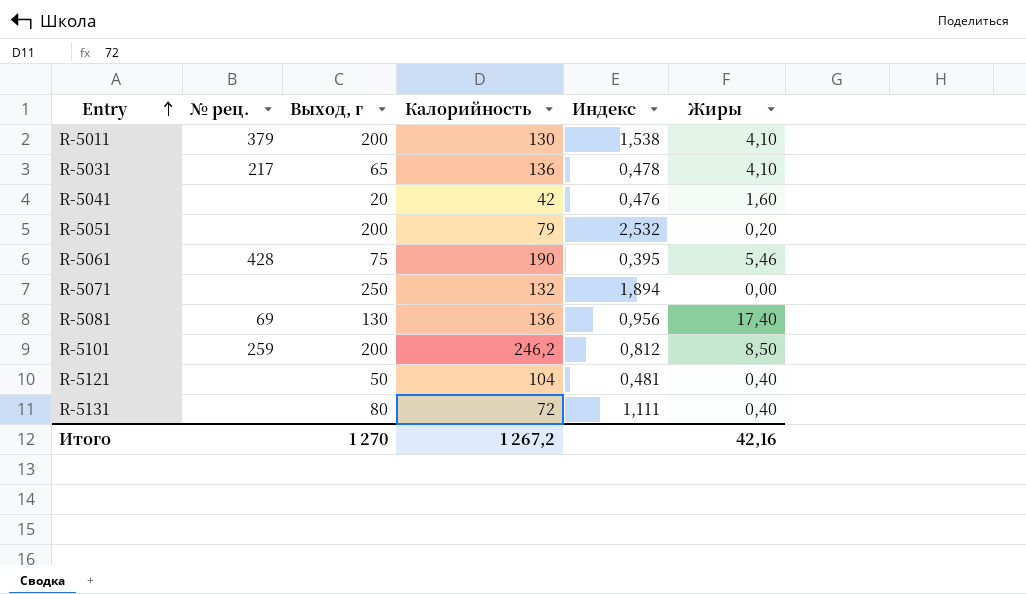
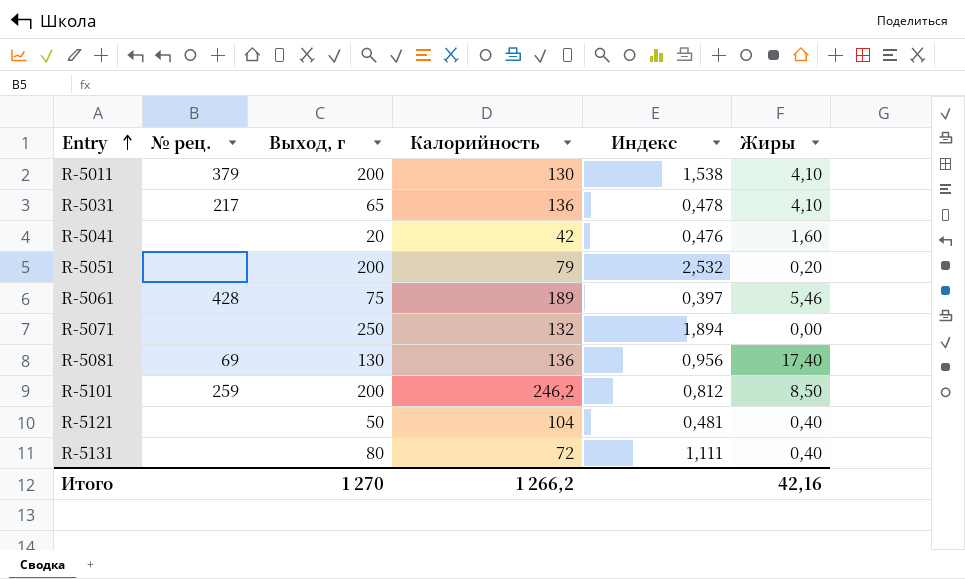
R-5061 | Калорийность: 190 -> 189
R-5061 | Индекс: 0,395 -> 0,397
Итого | Калорийность: 1 267,2 -> 1 266,2

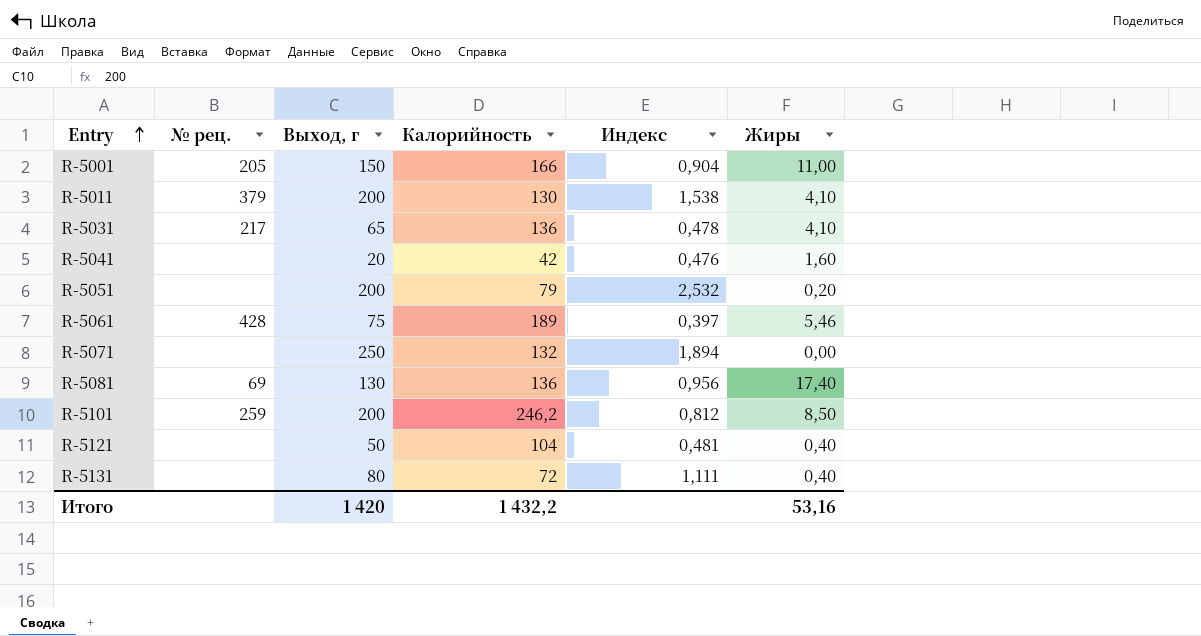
row R-5001: none -> 205 | 150 | 166 | 0,904 | 11,00
Итого | Выход, г: 1 270 -> 1 420
Итого | Калорийность: 1 266,2 -> 1 432,2
Итого | Жиры: 42,16 -> 53,16

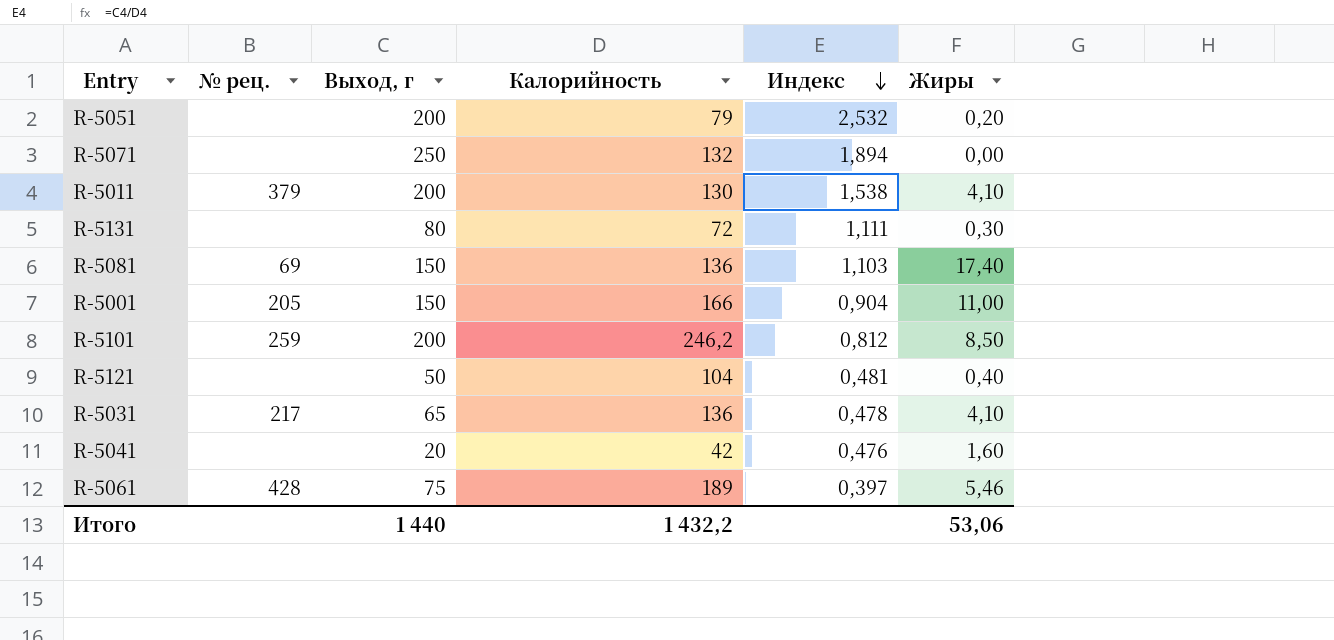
row order: Entry ascending -> Индекс descending
R-5131 | Жиры: 0,40 -> 0,30
R-5081 | Выход, г: 130 -> 150
R-5081 | Индекс: 0,956 -> 1,103
Итого | Выход, г: 1 420 -> 1 440
Итого | Жиры: 53,16 -> 53,06

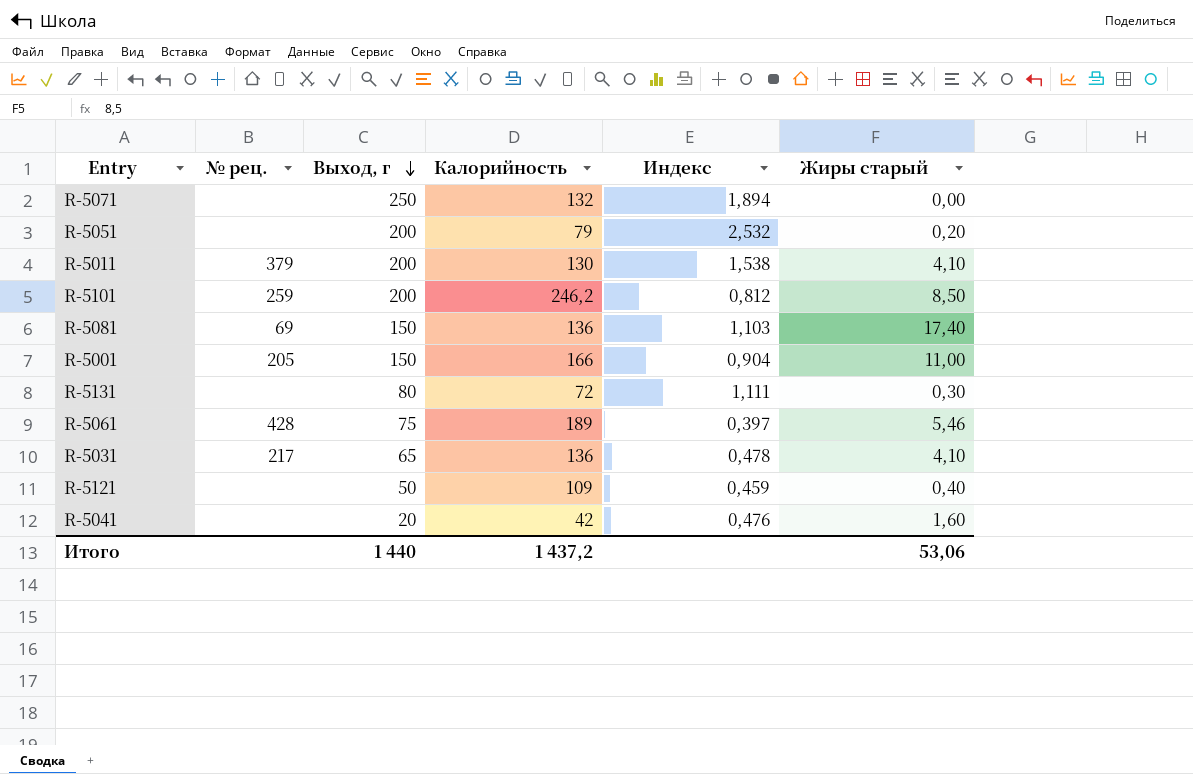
row order: Индекс descending -> Выход, г descending
column name: Жиры -> Жиры старый
R-5121 | Калорийность: 104 -> 109
R-5121 | Индекс: 0,481 -> 0,459
Итого | Калорийность: 1 432,2 -> 1 437,2

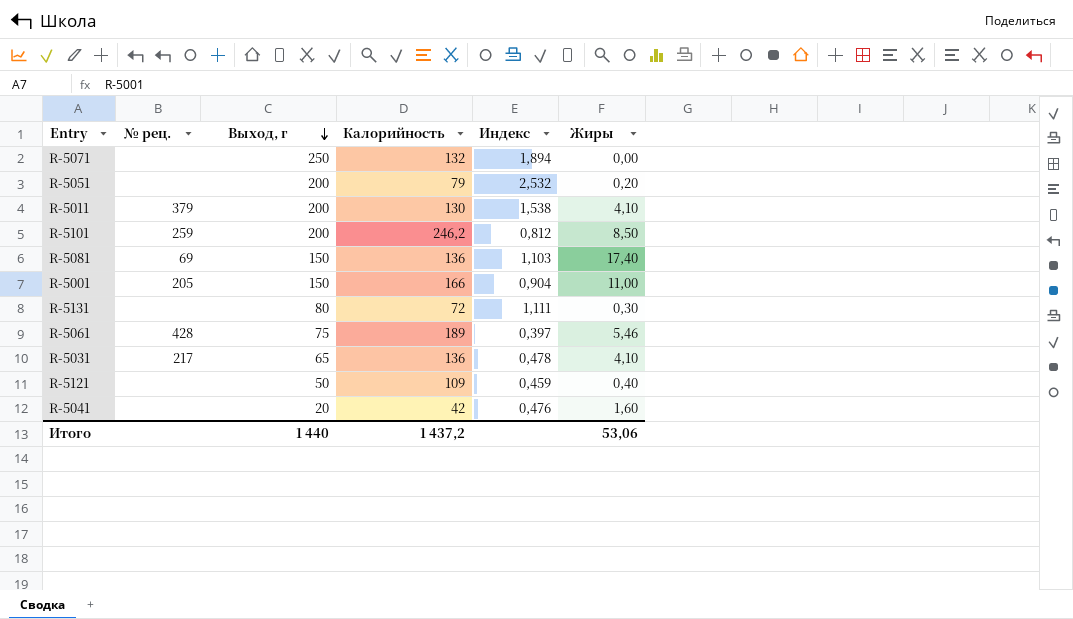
column name: Жиры старый -> Жиры

